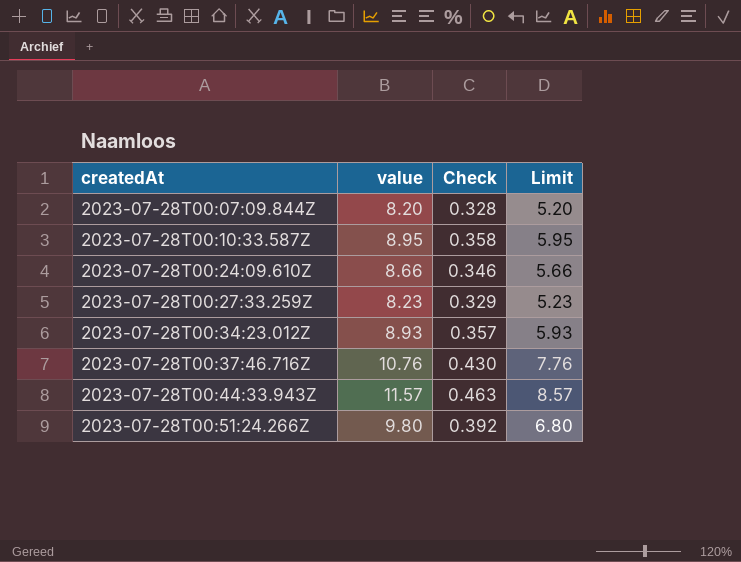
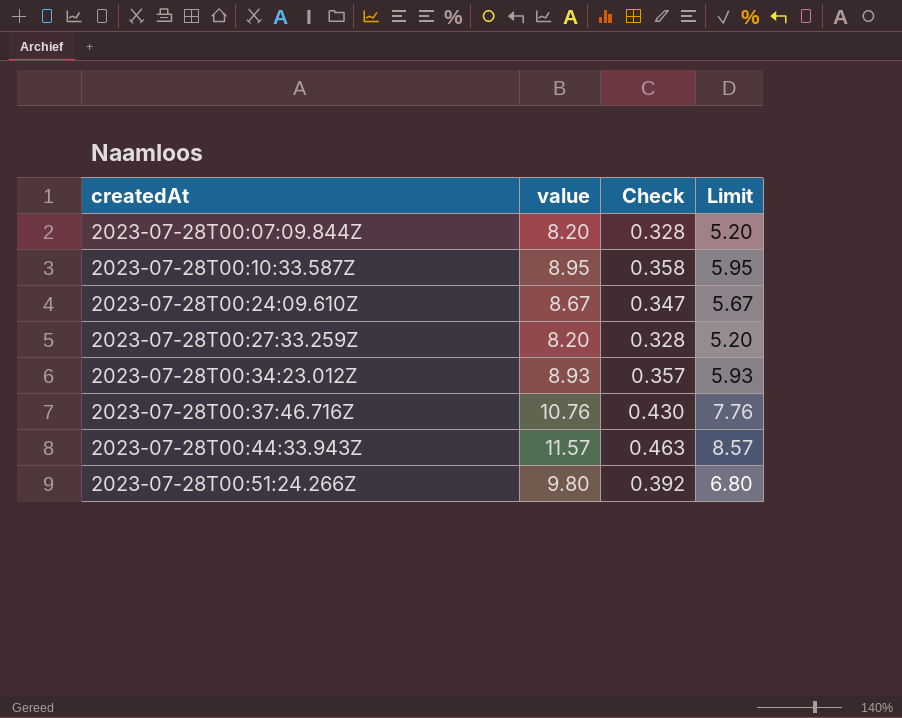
2023-07-28T00:24:09.610Z | value: 8.66 -> 8.67
2023-07-28T00:24:09.610Z | Check: 0.346 -> 0.347
2023-07-28T00:24:09.610Z | Limit: 5.66 -> 5.67
2023-07-28T00:27:33.259Z | value: 8.23 -> 8.20
2023-07-28T00:27:33.259Z | Check: 0.329 -> 0.328
2023-07-28T00:27:33.259Z | Limit: 5.23 -> 5.20

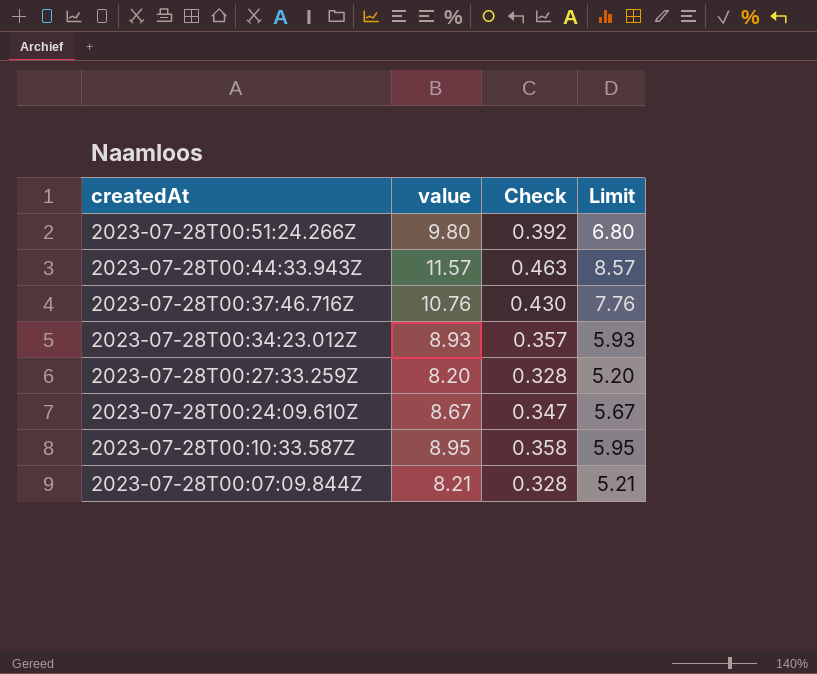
row order: createdAt ascending -> createdAt descending
2023-07-28T00:07:09.844Z | value: 8.20 -> 8.21
2023-07-28T00:07:09.844Z | Limit: 5.20 -> 5.21

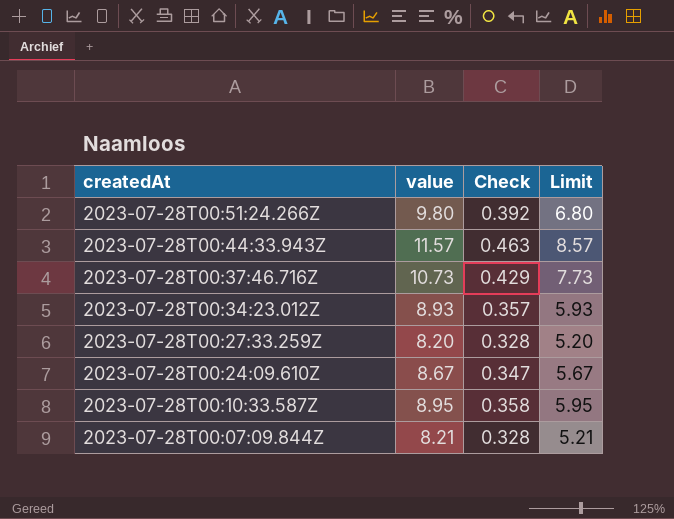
2023-07-28T00:37:46.716Z | value: 10.76 -> 10.73
2023-07-28T00:37:46.716Z | Check: 0.430 -> 0.429
2023-07-28T00:37:46.716Z | Limit: 7.76 -> 7.73

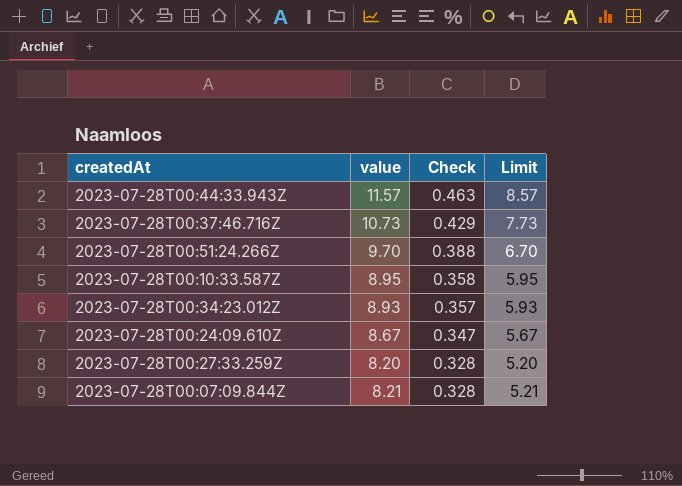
row order: createdAt descending -> Check descending
2023-07-28T00:51:24.266Z | value: 9.80 -> 9.70
2023-07-28T00:51:24.266Z | Check: 0.392 -> 0.388
2023-07-28T00:51:24.266Z | Limit: 6.80 -> 6.70

